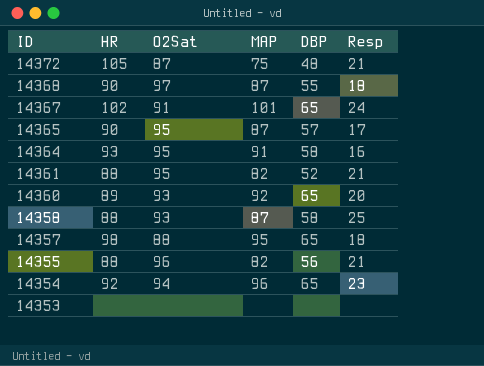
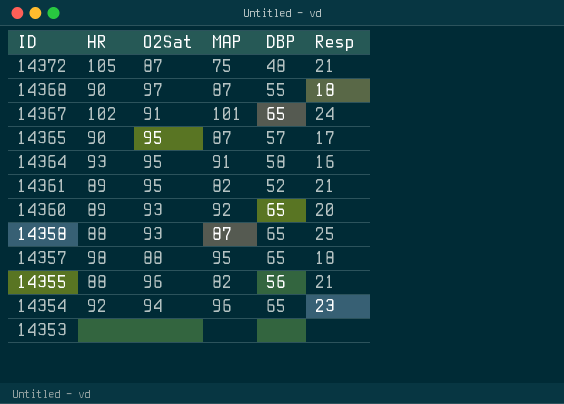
14361 | HR: 88 -> 89
14358 | DBP: 58 -> 65

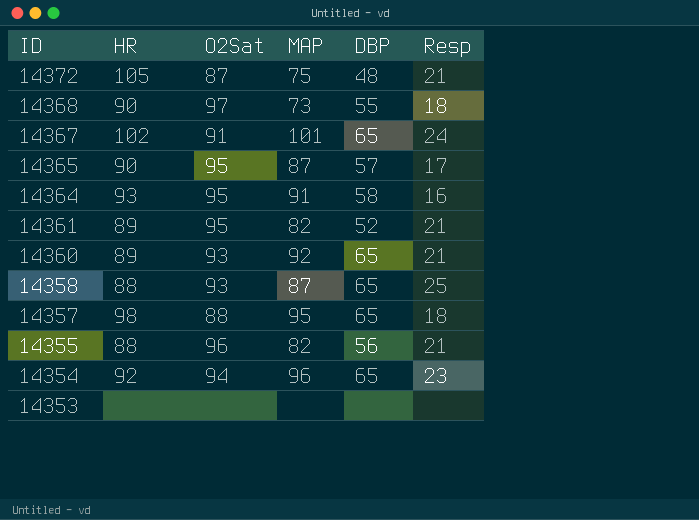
14368 | MAP: 87 -> 73
14360 | Resp: 20 -> 21

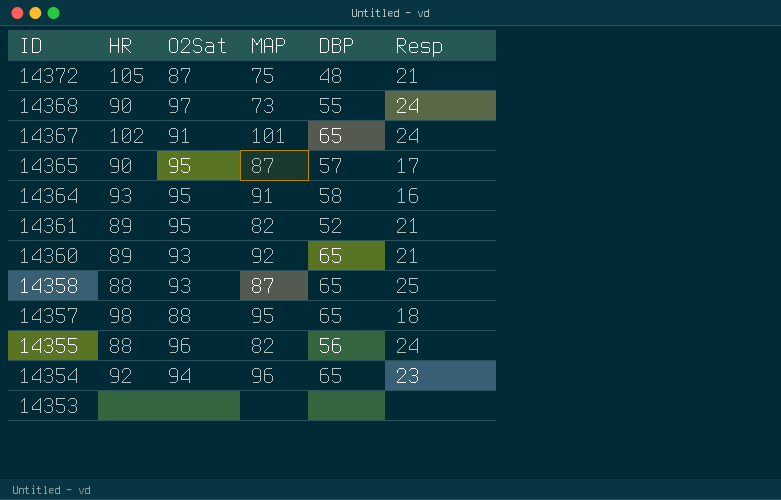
14368 | Resp: 18 -> 24
14355 | Resp: 21 -> 24

